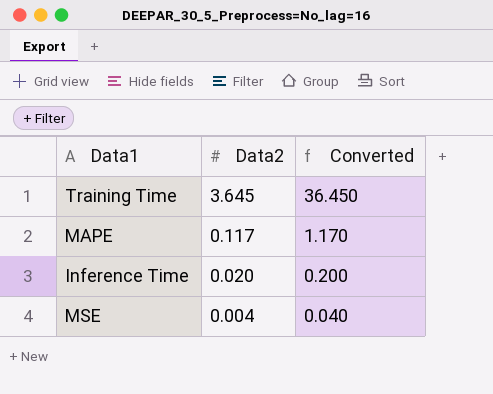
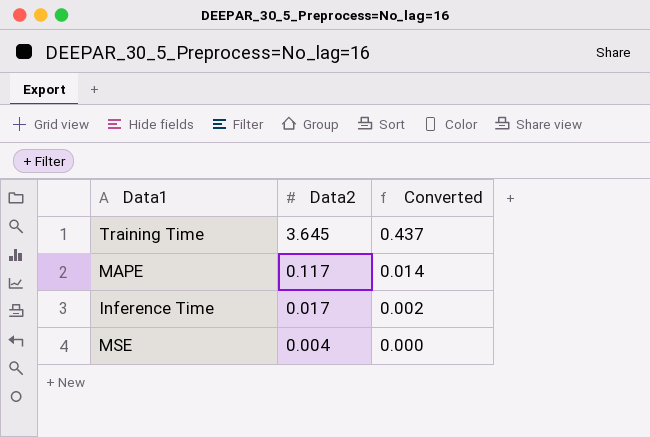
column Converted | formula: [Data2] * 10 -> [Data2] * 0.12
Inference Time | Data2: 0.020 -> 0.017

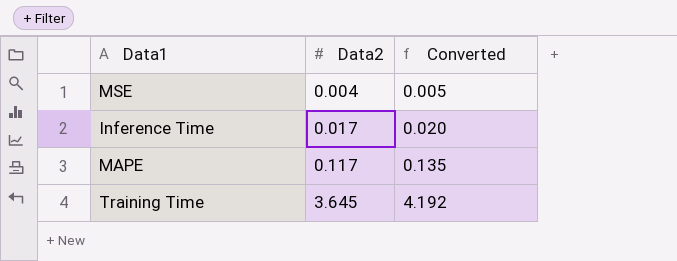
row order: Data2 descending -> Data2 ascending
column Converted | formula: [Data2] * 0.12 -> [Data2] * 1.15

